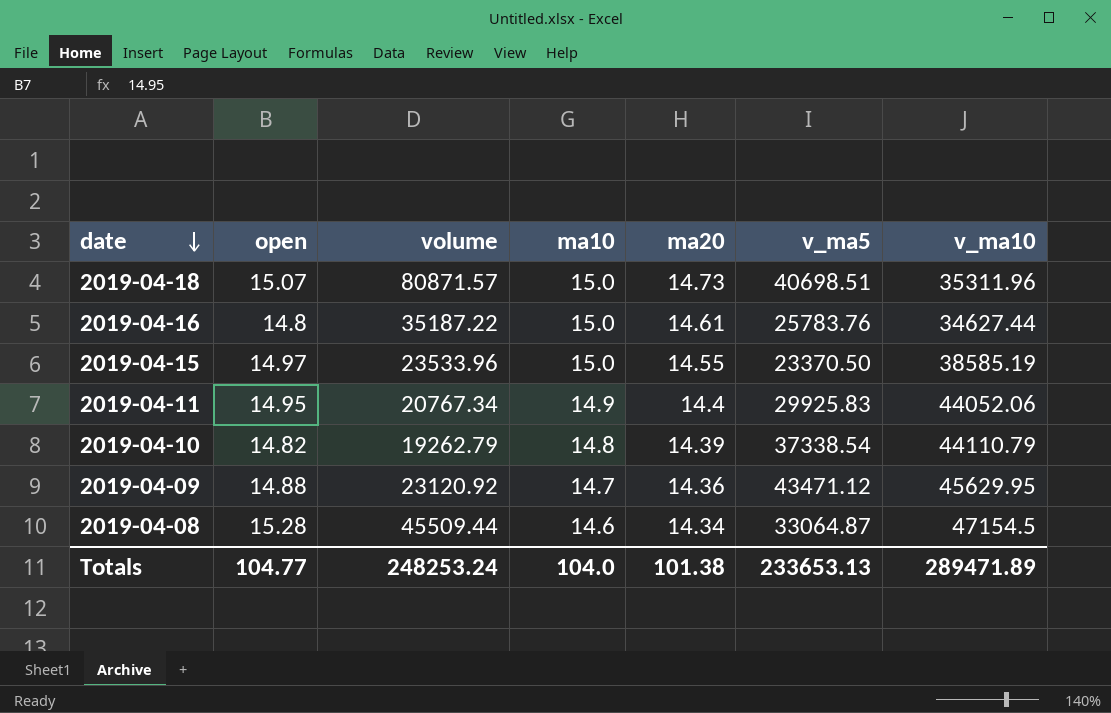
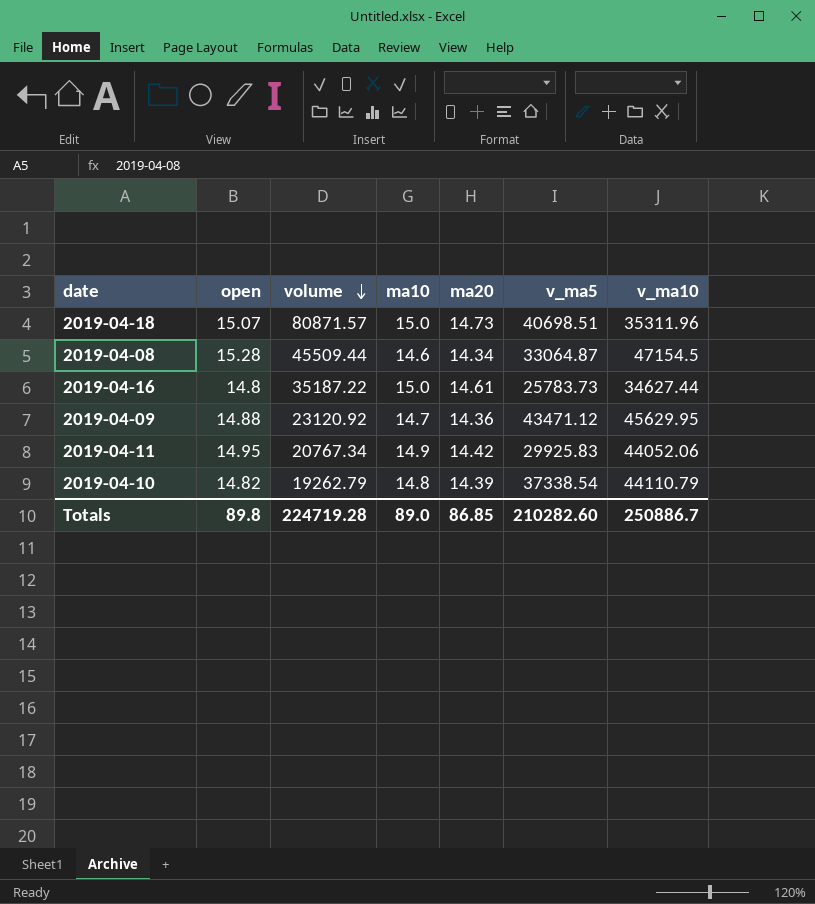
row order: date descending -> volume descending
row 2019-04-15: 14.97 | 23533.96 | 15.0 | 14.55 | 23370.50 | 38585.19 -> none
2019-04-16 | v_ma5: 25783.76 -> 25783.73
2019-04-11 | ma20: 14.4 -> 14.42
Totals | open: 104.77 -> 89.8
Totals | volume: 248253.24 -> 224719.28
Totals | ma10: 104.0 -> 89.0
Totals | ma20: 101.38 -> 86.85
Totals | v_ma5: 233653.13 -> 210282.60
Totals | v_ma10: 289471.89 -> 250886.7

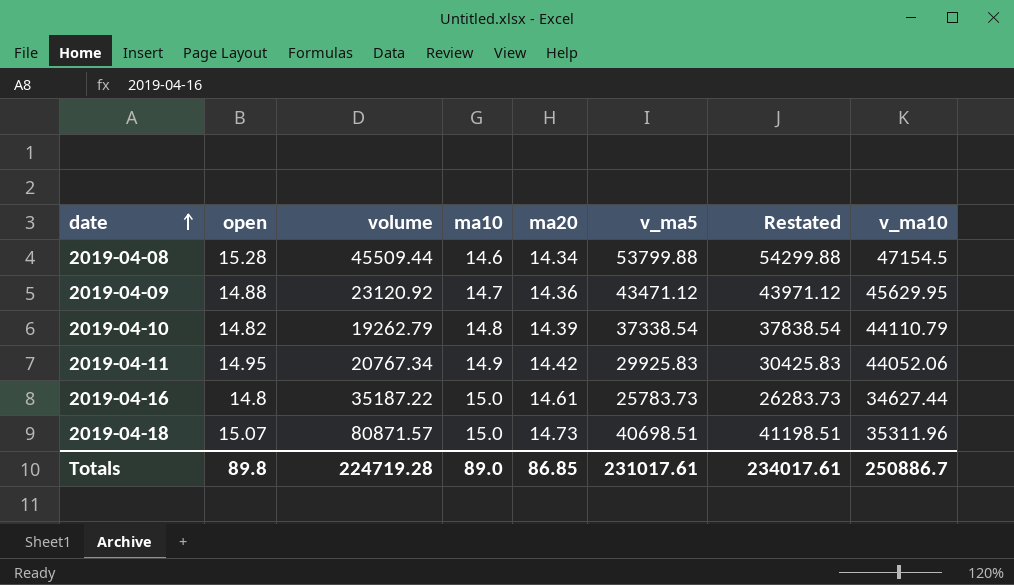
row order: volume descending -> date ascending
column Restated | formula: none -> [v_ma5] + 500
2019-04-08 | v_ma5: 33064.87 -> 53799.88
Totals | v_ma5: 210282.60 -> 231017.61

